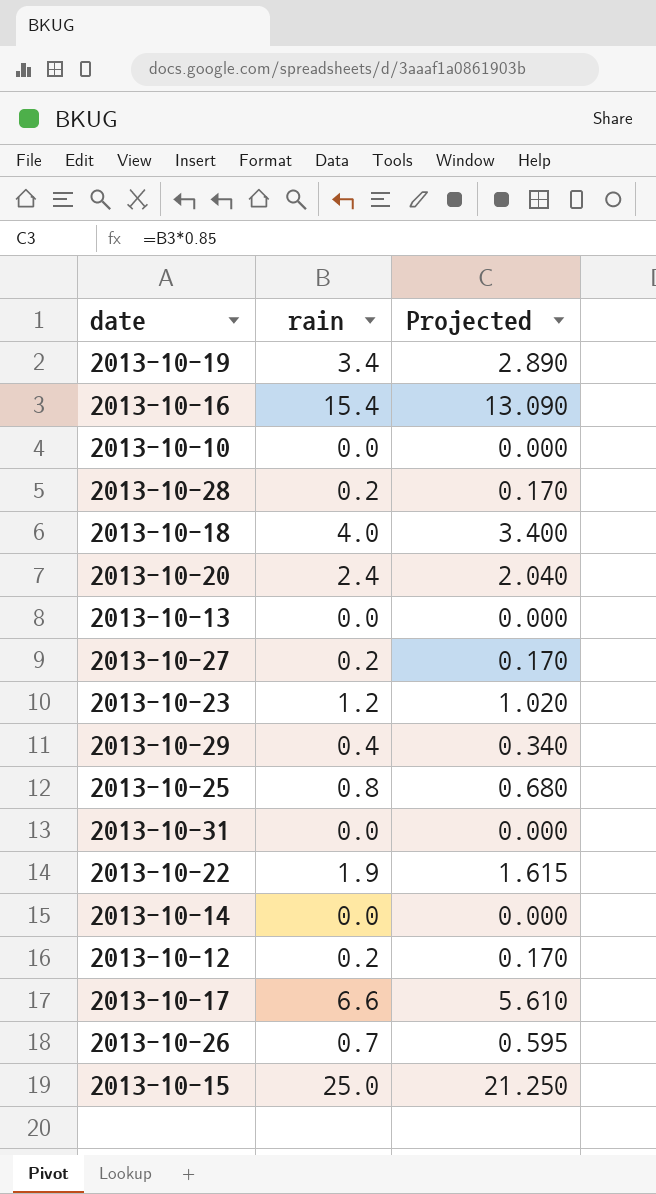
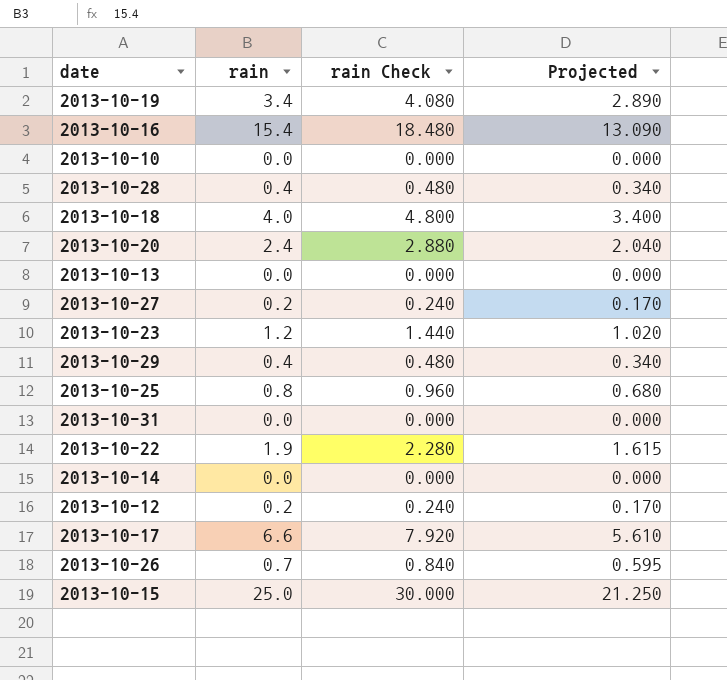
column rain Check | formula: none -> [rain] * 1.2
2013-10-28 | rain: 0.2 -> 0.4
2013-10-28 | Projected: 0.170 -> 0.340

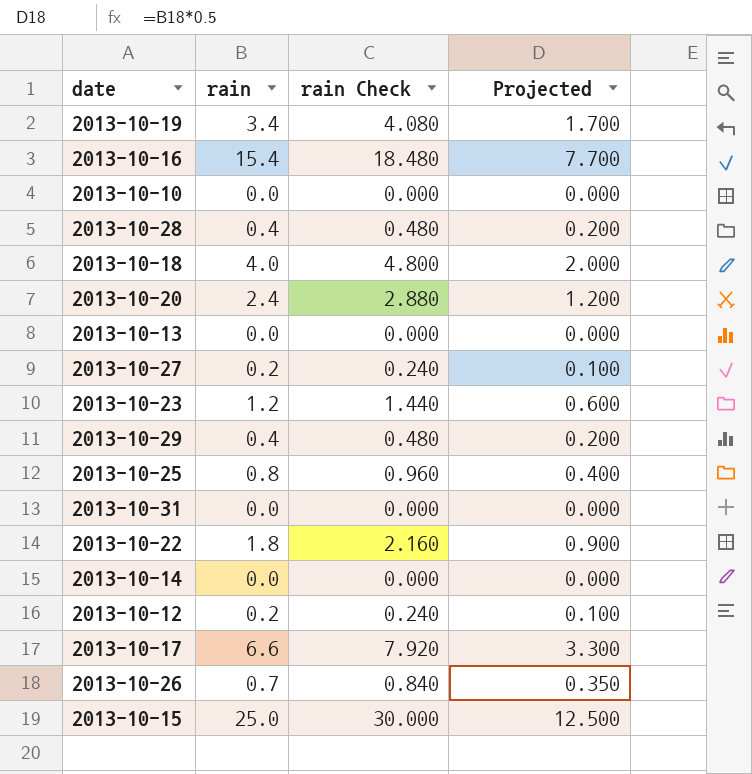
column Projected | formula: [rain] * 0.85 -> [rain] * 0.5
2013-10-22 | rain: 1.9 -> 1.8
2013-10-22 | rain Check: 2.280 -> 2.160

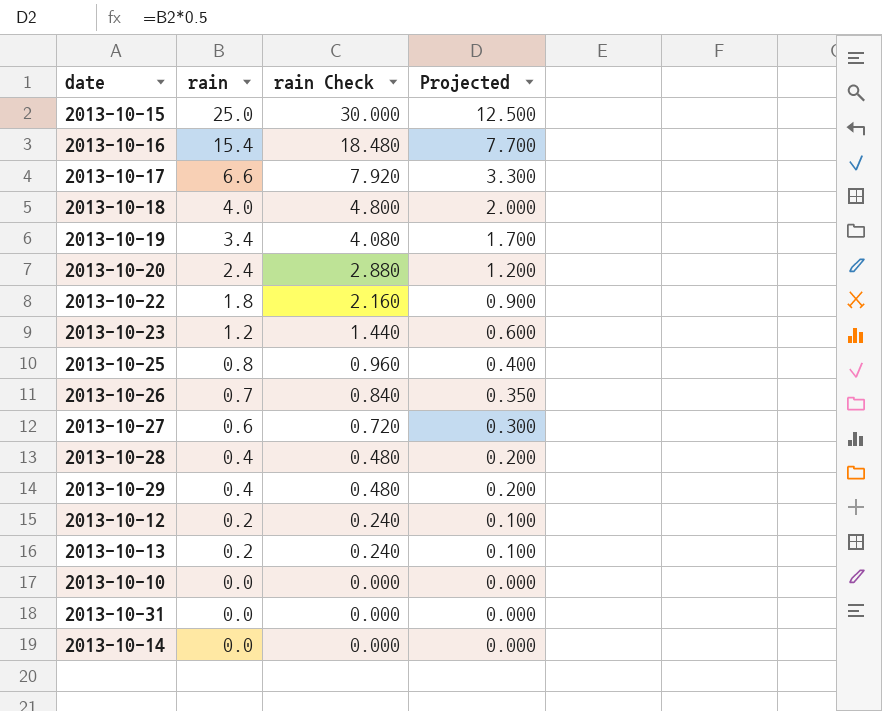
row order: none -> rain descending
2013-10-27 | rain: 0.2 -> 0.6
2013-10-27 | rain Check: 0.240 -> 0.720
2013-10-27 | Projected: 0.100 -> 0.300
2013-10-13 | rain: 0.0 -> 0.2
2013-10-13 | rain Check: 0.000 -> 0.240
2013-10-13 | Projected: 0.000 -> 0.100

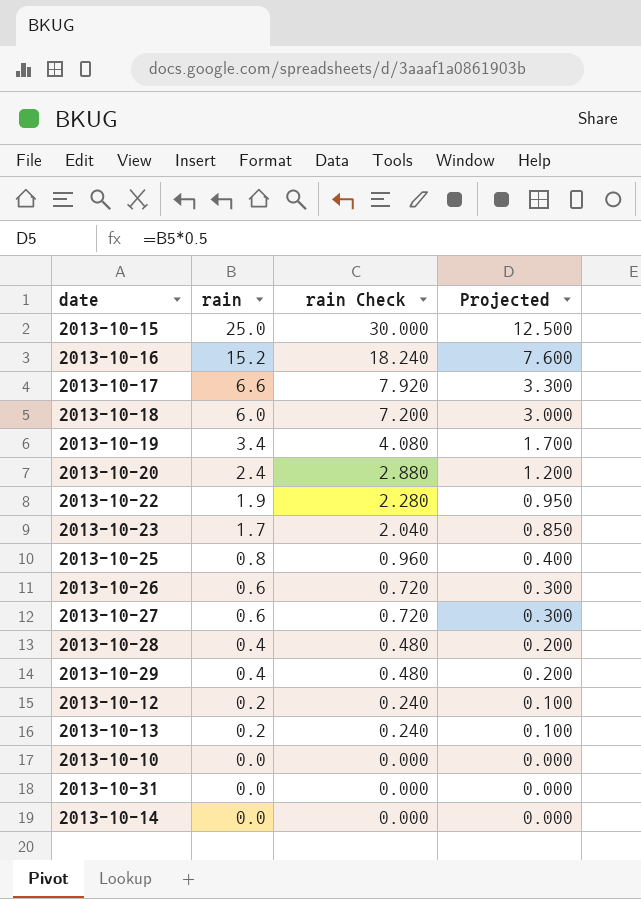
2013-10-16 | rain: 15.4 -> 15.2
2013-10-16 | rain Check: 18.480 -> 18.240
2013-10-16 | Projected: 7.700 -> 7.600
2013-10-18 | rain: 4.0 -> 6.0
2013-10-18 | rain Check: 4.800 -> 7.200
2013-10-18 | Projected: 2.000 -> 3.000
2013-10-22 | rain: 1.8 -> 1.9
2013-10-22 | rain Check: 2.160 -> 2.280
2013-10-22 | Projected: 0.900 -> 0.950
2013-10-23 | rain: 1.2 -> 1.7
2013-10-23 | rain Check: 1.440 -> 2.040
2013-10-23 | Projected: 0.600 -> 0.850
2013-10-26 | rain: 0.7 -> 0.6
2013-10-26 | rain Check: 0.840 -> 0.720
2013-10-26 | Projected: 0.350 -> 0.300

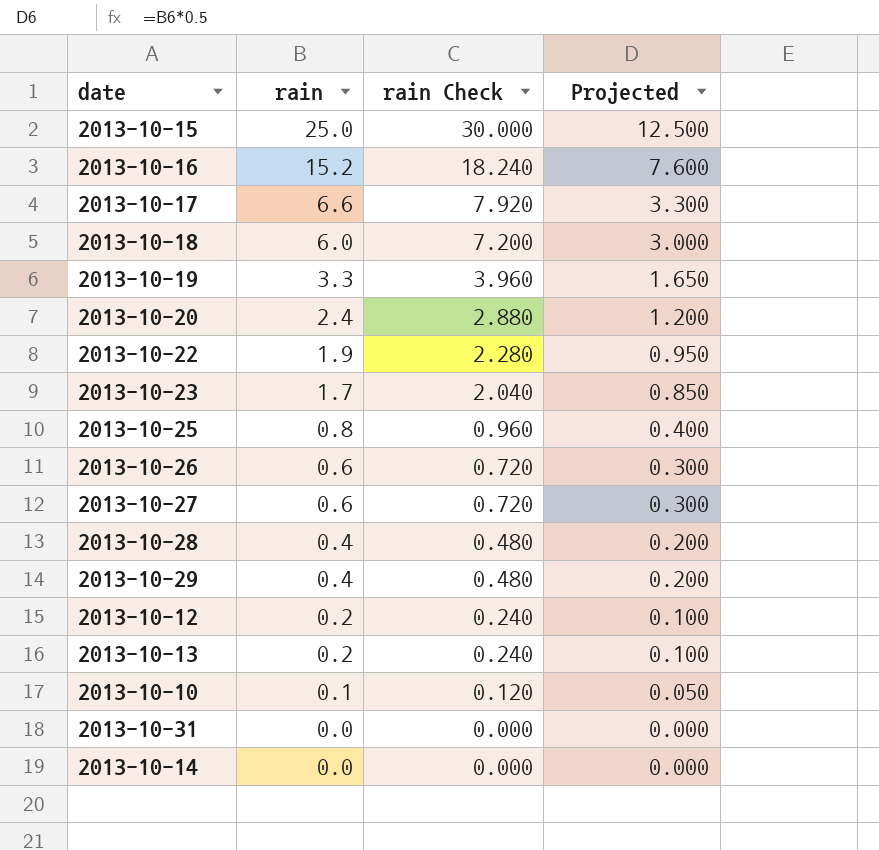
2013-10-19 | rain: 3.4 -> 3.3
2013-10-19 | rain Check: 4.080 -> 3.960
2013-10-19 | Projected: 1.700 -> 1.650
2013-10-10 | rain: 0.0 -> 0.1
2013-10-10 | rain Check: 0.000 -> 0.120
2013-10-10 | Projected: 0.000 -> 0.050

